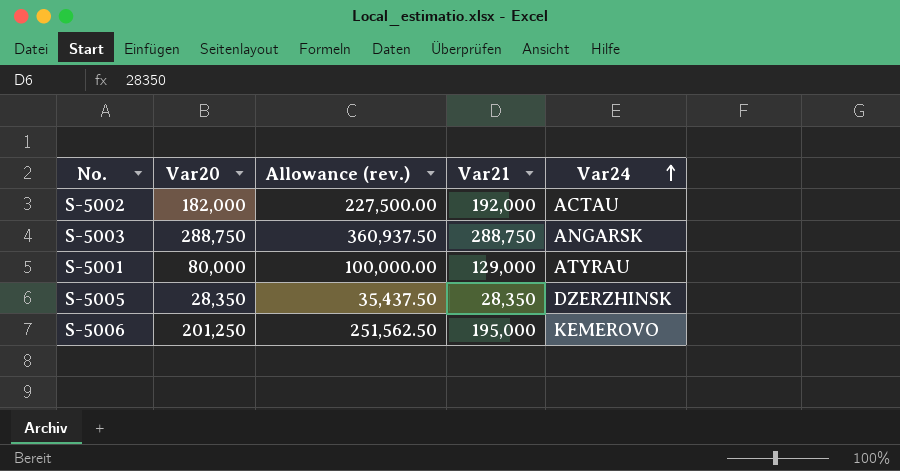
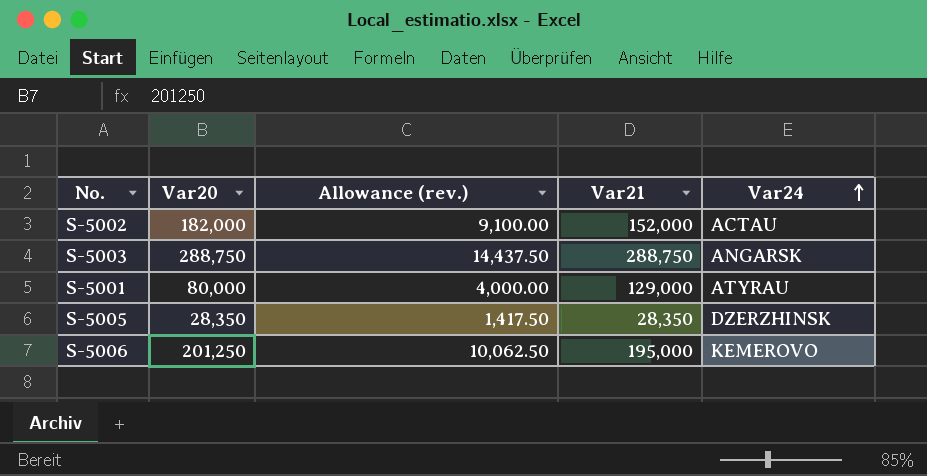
column Allowance (rev.) | formula: [Var20] * 1.25 -> [Var20] * 0.05
S-5002 | Var21: 192,000 -> 152,000

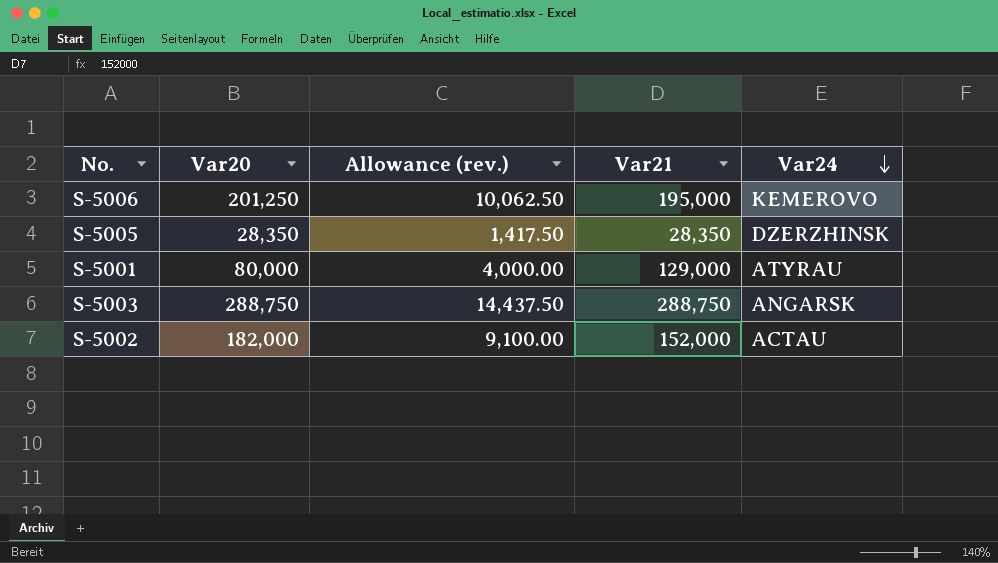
row order: Var24 ascending -> Var24 descending

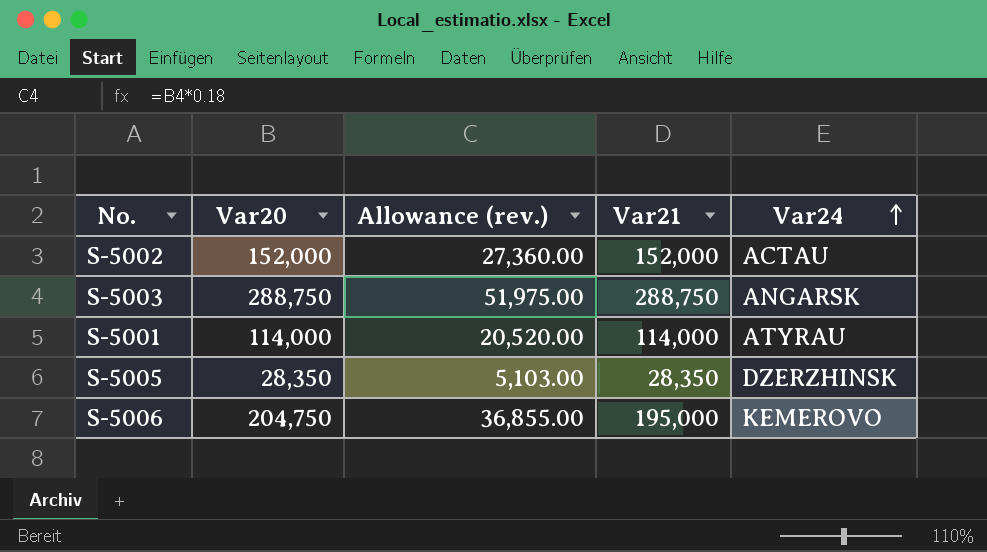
row order: Var24 descending -> Var24 ascending
column Allowance (rev.) | formula: [Var20] * 0.05 -> [Var20] * 0.18
S-5002 | Var20: 182,000 -> 152,000
S-5001 | Var20: 80,000 -> 114,000
S-5001 | Var21: 129,000 -> 114,000
S-5006 | Var20: 201,250 -> 204,750

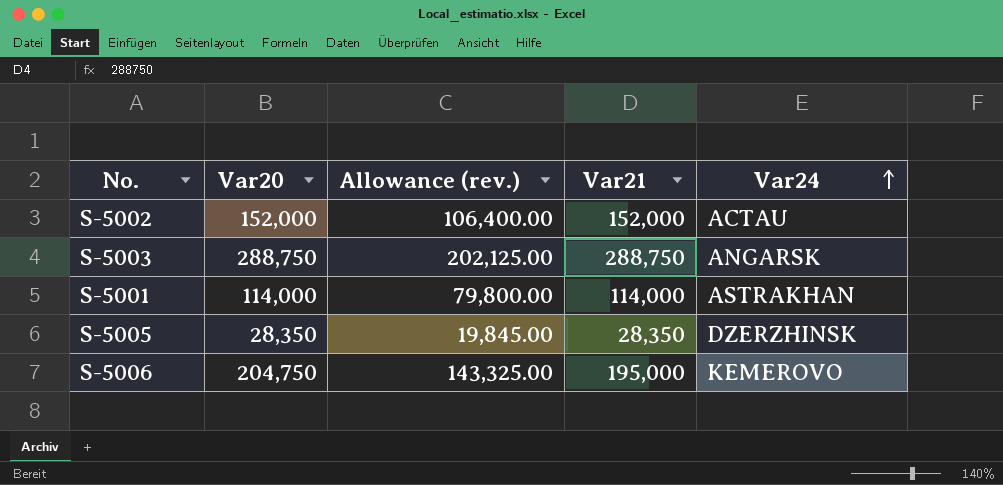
column Allowance (rev.) | formula: [Var20] * 0.18 -> [Var20] * 0.7
S-5001 | Var24: ATYRAU -> ASTRAKHAN

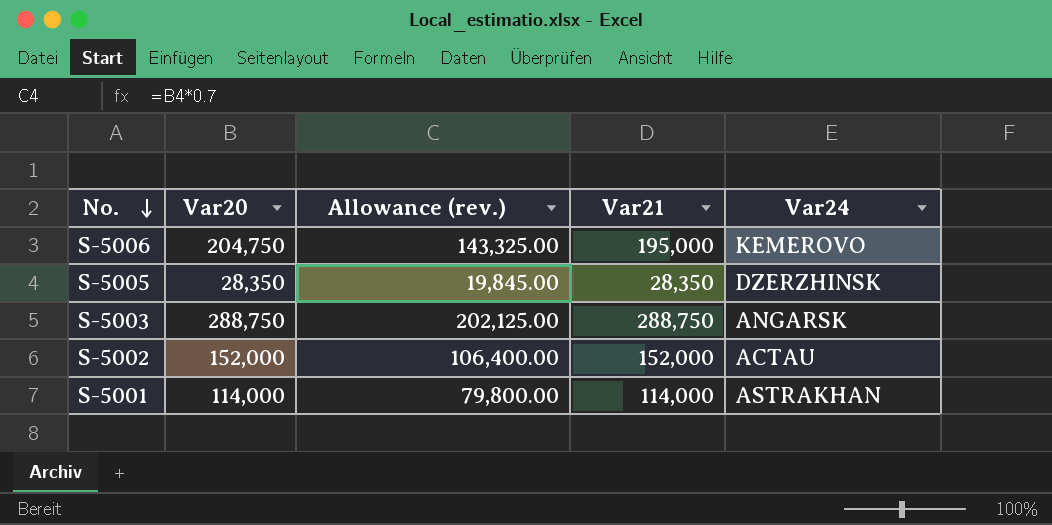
row order: Var24 ascending -> No. descending

